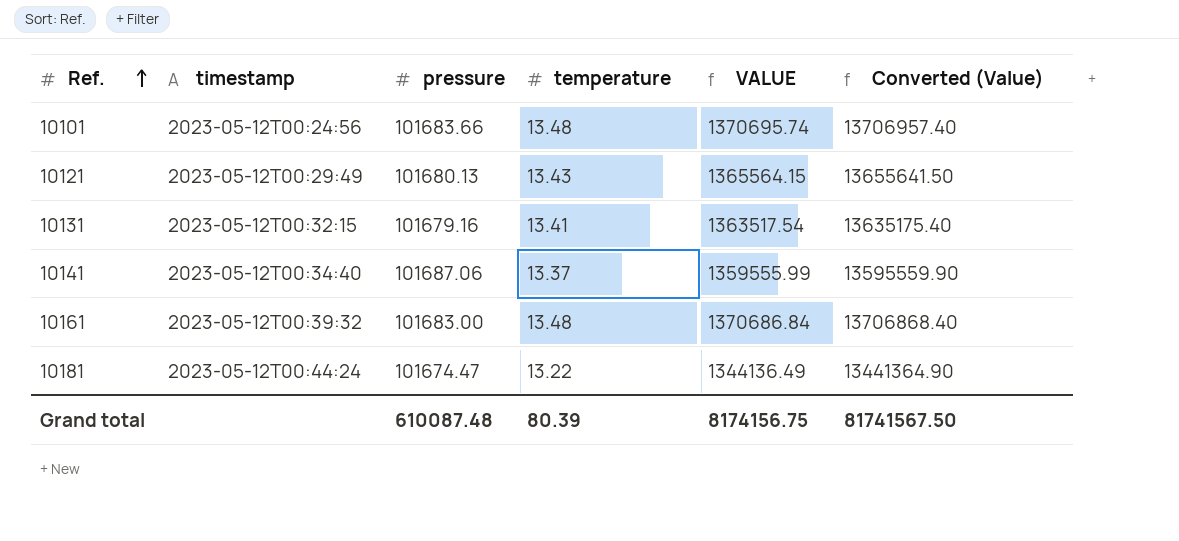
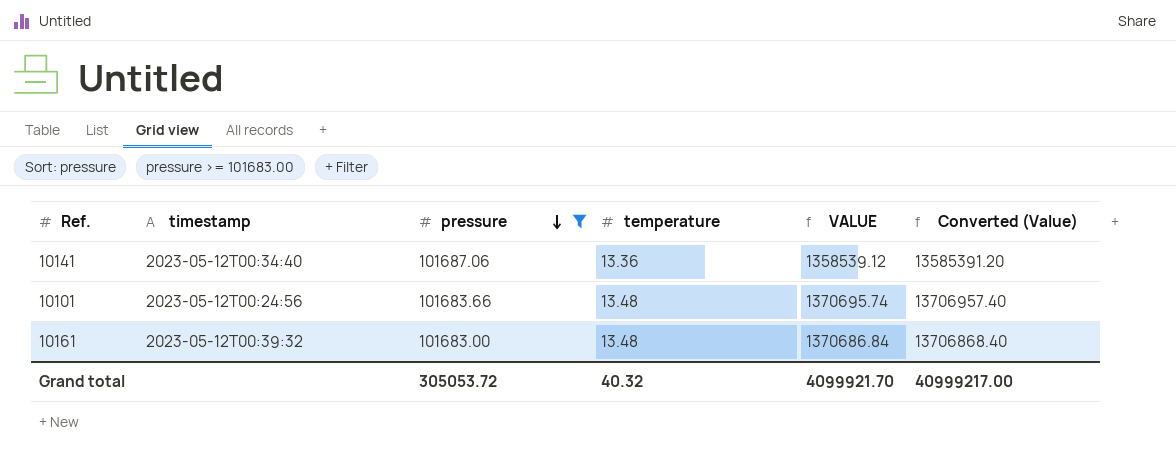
filter: none -> pressure >= 101683.00
row order: Ref. ascending -> pressure descending
10141 | temperature: 13.37 -> 13.36
10141 | VALUE: 1359555.99 -> 1358539.12
10141 | Converted (Value): 13595559.90 -> 13585391.20
Grand total | pressure: 610087.48 -> 305053.72
Grand total | temperature: 80.39 -> 40.32
Grand total | VALUE: 8174156.75 -> 4099921.70
Grand total | Converted (Value): 81741567.50 -> 40999217.00

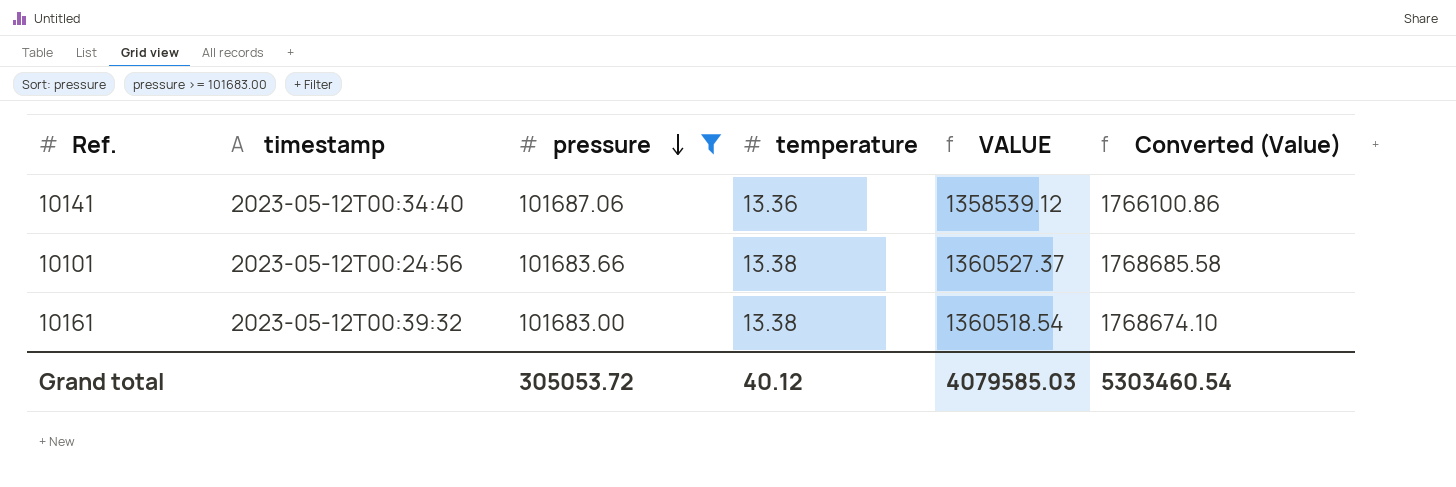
column Converted (Value) | formula: [VALUE] * 10 -> [VALUE] * 1.3
10101 | temperature: 13.48 -> 13.38
10101 | VALUE: 1370695.74 -> 1360527.37
10161 | temperature: 13.48 -> 13.38
10161 | VALUE: 1370686.84 -> 1360518.54
Grand total | temperature: 40.32 -> 40.12
Grand total | VALUE: 4099921.70 -> 4079585.03
Grand total | Converted (Value): 40999217.00 -> 5303460.54

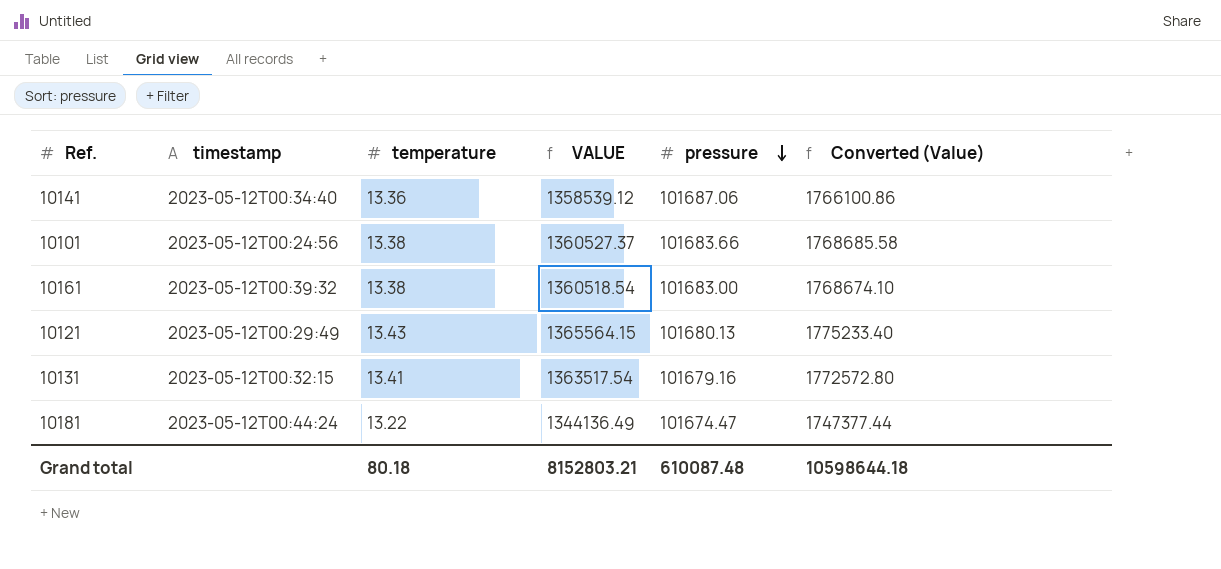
filter: pressure >= 101683.00 -> none
column pressure | position: 3 -> 5
Grand total | temperature: 40.12 -> 80.18
Grand total | VALUE: 4079585.03 -> 8152803.21
Grand total | pressure: 305053.72 -> 610087.48
Grand total | Converted (Value): 5303460.54 -> 10598644.18

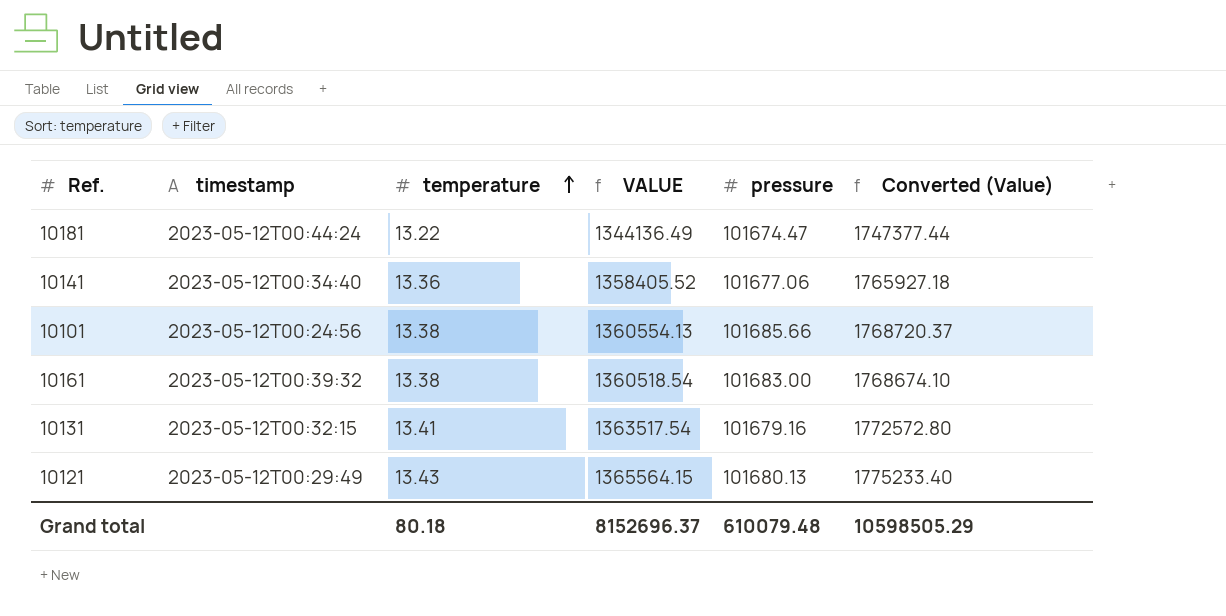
row order: pressure descending -> temperature ascending
10141 | VALUE: 1358539.12 -> 1358405.52
10141 | pressure: 101687.06 -> 101677.06
10141 | Converted (Value): 1766100.86 -> 1765927.18
10101 | VALUE: 1360527.37 -> 1360554.13
10101 | pressure: 101683.66 -> 101685.66
10101 | Converted (Value): 1768685.58 -> 1768720.37
Grand total | VALUE: 8152803.21 -> 8152696.37
Grand total | pressure: 610087.48 -> 610079.48
Grand total | Converted (Value): 10598644.18 -> 10598505.29

